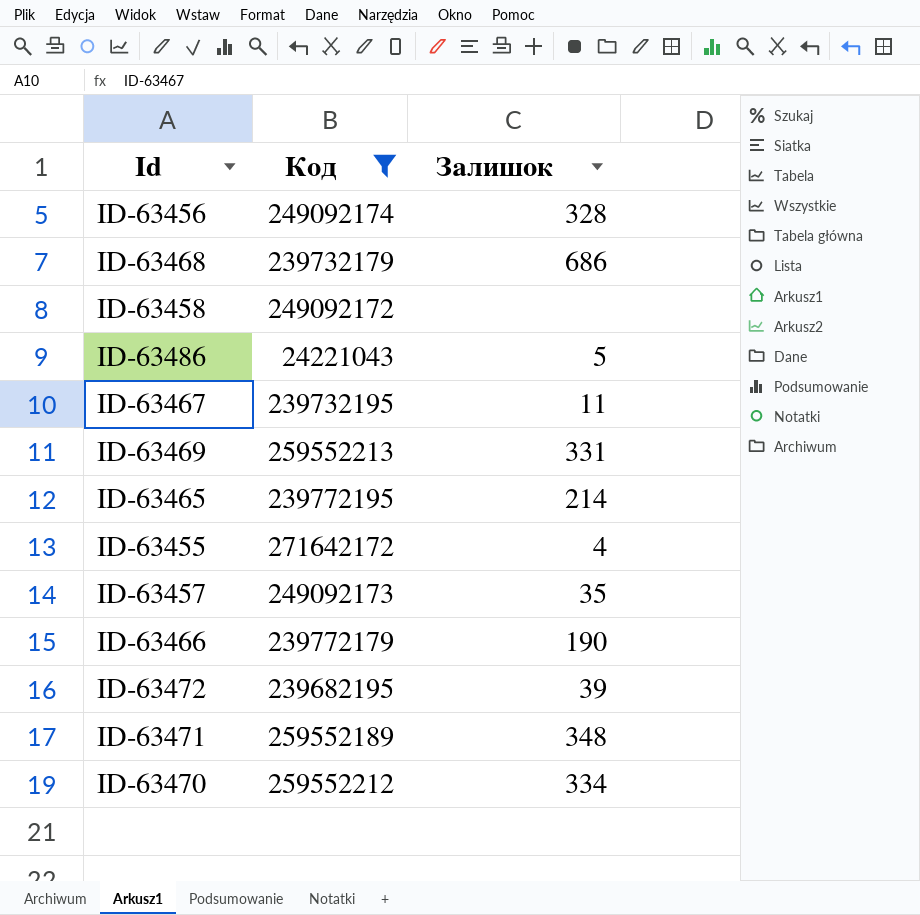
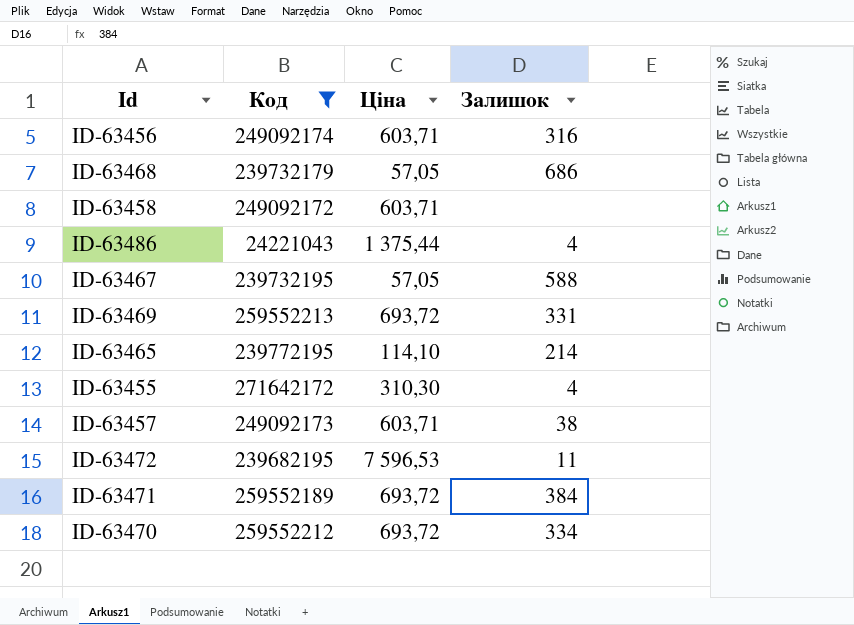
column Ціна | position: none -> 3
row ID-63466: 239772179 | 190 -> none
ID-63456 | Залишок: 328 -> 316
ID-63486 | Залишок: 5 -> 4
ID-63467 | Залишок: 11 -> 588
ID-63457 | Залишок: 35 -> 38
ID-63472 | Залишок: 39 -> 11
ID-63471 | Залишок: 348 -> 384

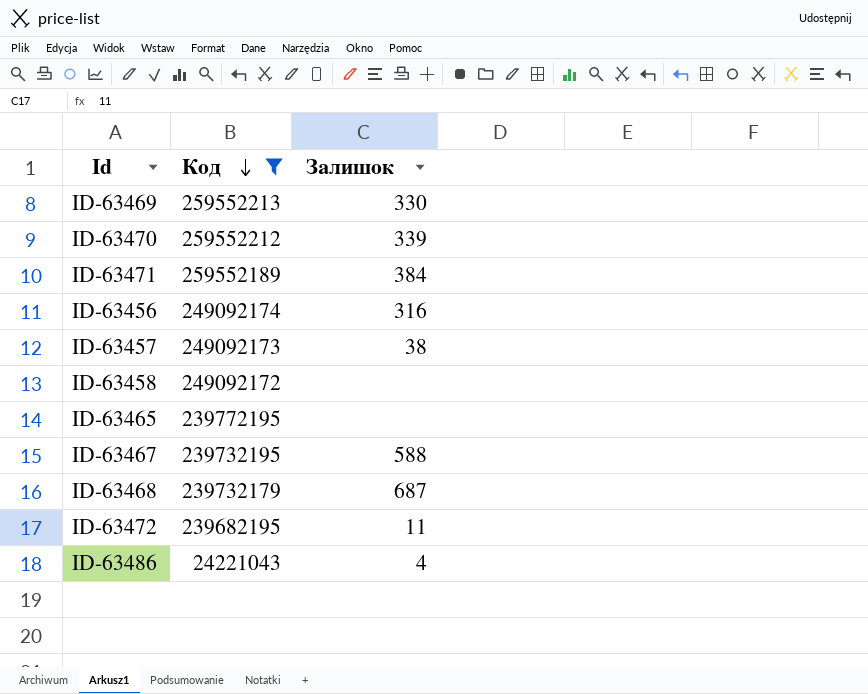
row order: none -> Код descending
column Ціна | position: 3 -> none
row ID-63455: 271642172 | 310,30 | 4 -> none
ID-63469 | Залишок: 331 -> 330
ID-63470 | Залишок: 334 -> 339
ID-63465 | Залишок: 214 -> none
ID-63468 | Залишок: 686 -> 687

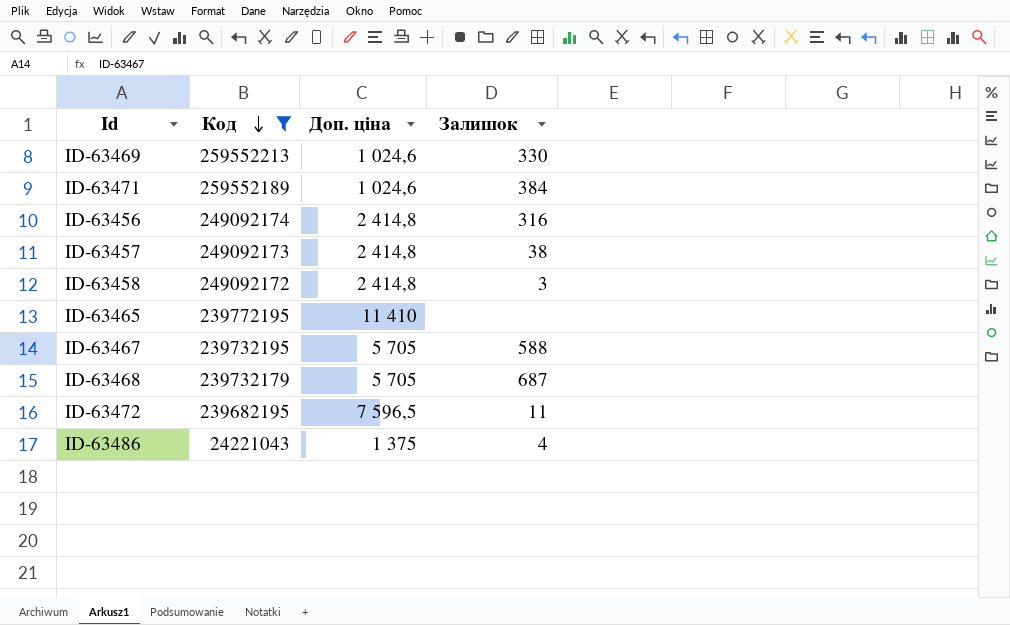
column Доп. ціна | position: none -> 3
row ID-63470: 259552212 | 339 -> none
ID-63458 | Залишок: none -> 3

